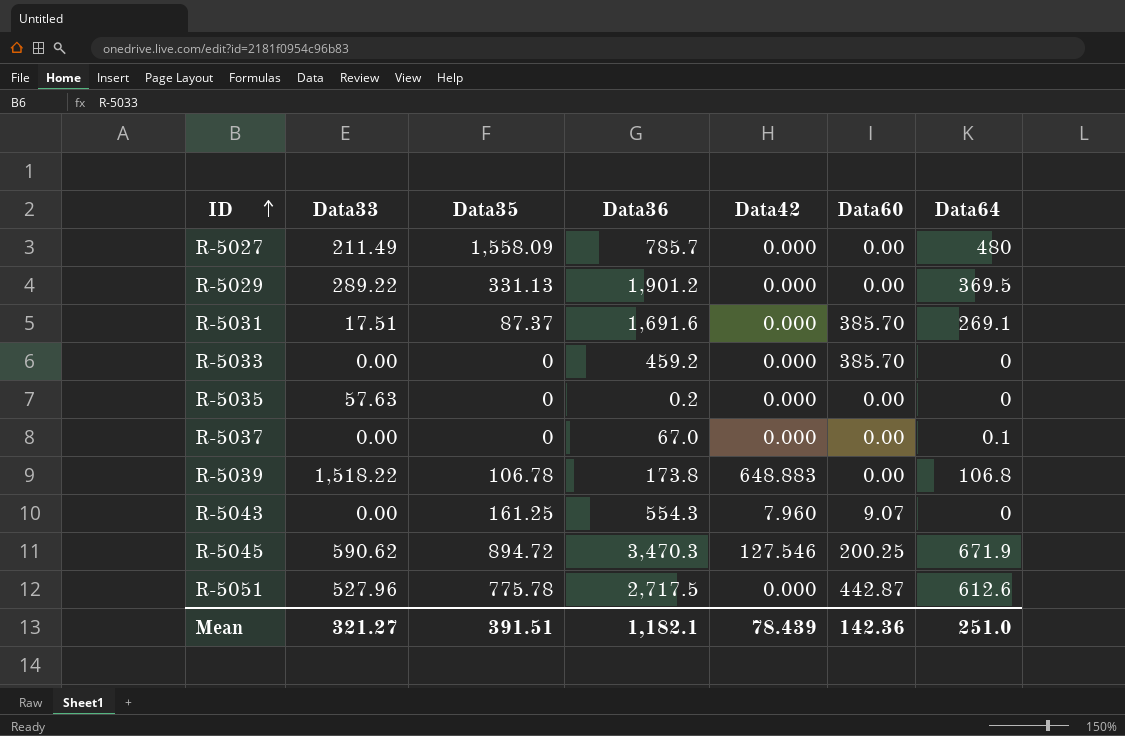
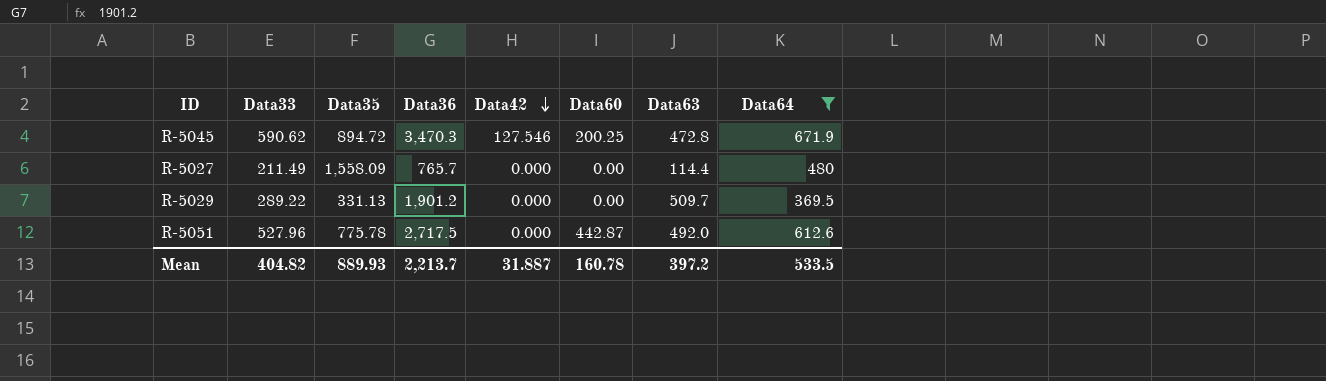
filter: none -> Data64 >= 369.5
row order: ID ascending -> Data42 descending
column Data63 | position: none -> 7
R-5027 | Data36: 785.7 -> 765.7
Mean | Data33: 321.27 -> 404.82
Mean | Data35: 391.51 -> 889.93
Mean | Data36: 1,182.1 -> 2,213.7
Mean | Data42: 78.439 -> 31.887
Mean | Data60: 142.36 -> 160.78
Mean | Data64: 251.0 -> 533.5

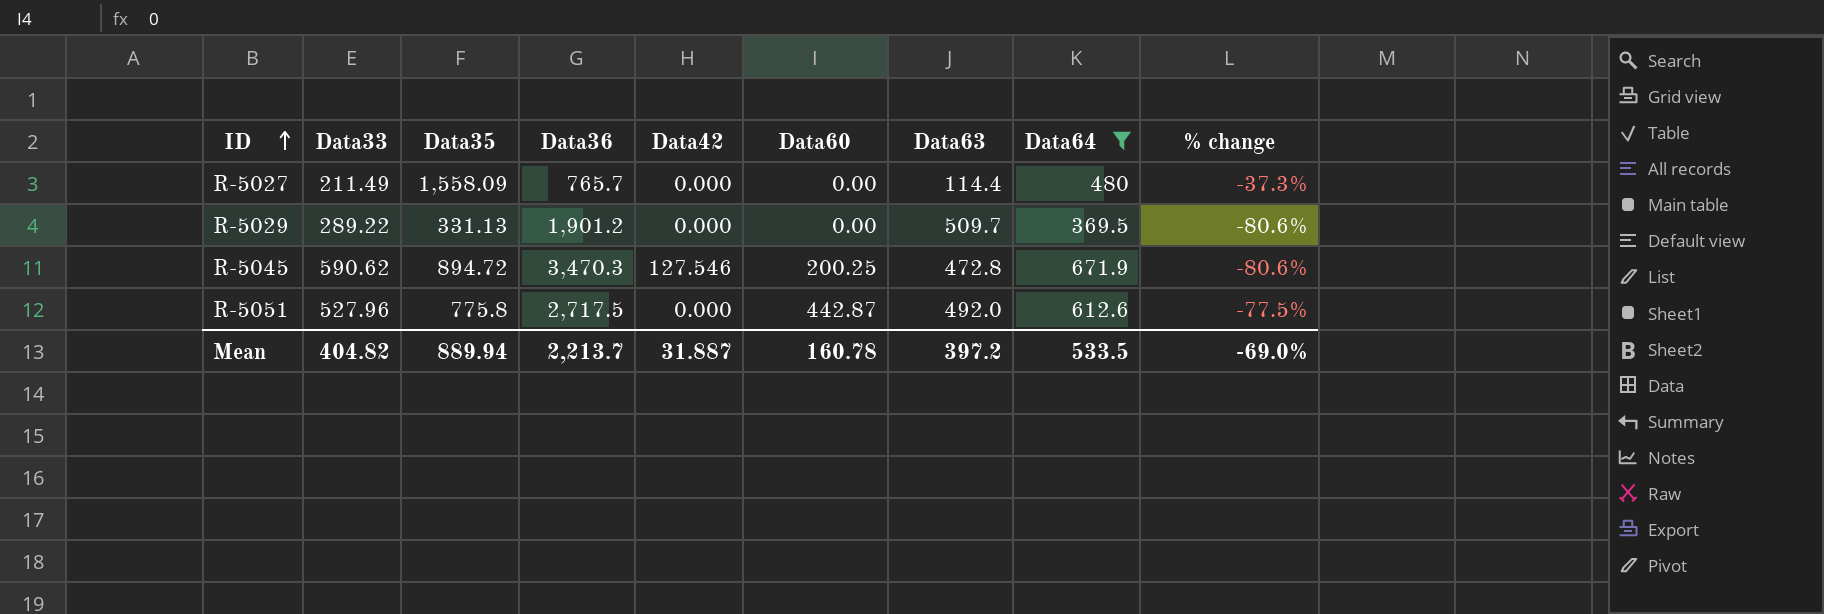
row order: Data42 descending -> ID ascending
column % change | formula: none -> ([Data64] - [Data36]) / [Data36]
R-5051 | Data35: 775.78 -> 775.8
Mean | Data35: 889.93 -> 889.94

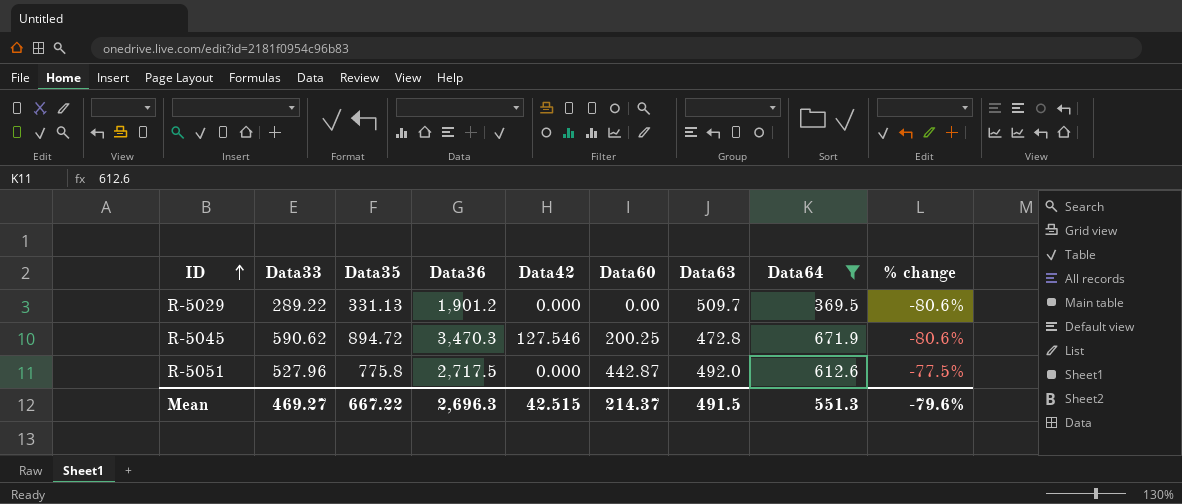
row R-5027: 211.49 | 1,558.09 | 765.7 | 0.000 | 0.00 | 114.4 | 480 | -37.3% -> none
Mean | Data33: 404.82 -> 469.27
Mean | Data35: 889.94 -> 667.22
Mean | Data36: 2,213.7 -> 2,696.3
Mean | Data42: 31.887 -> 42.515
Mean | Data60: 160.78 -> 214.37
Mean | Data63: 397.2 -> 491.5
Mean | Data64: 533.5 -> 551.3
Mean | % change: -69.0% -> -79.6%

